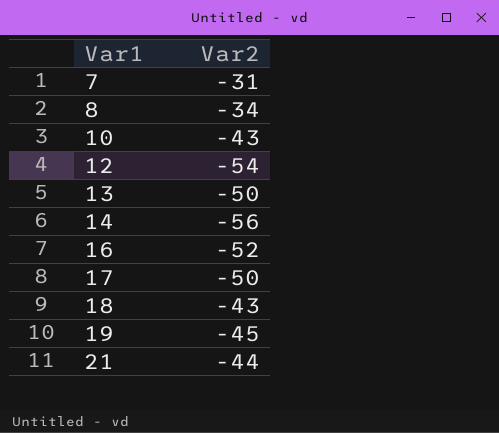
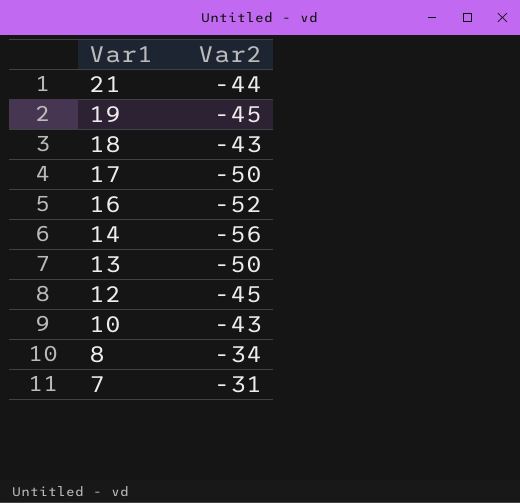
row order: Var1 ascending -> Var1 descending
12 | Var2: -54 -> -45

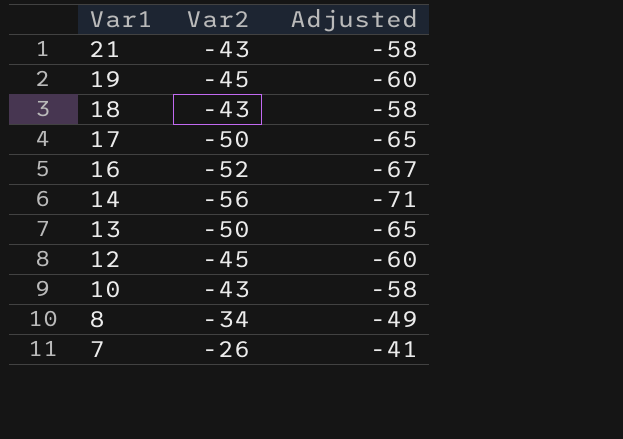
column Adjusted | formula: none -> [Var2] - 15
21 | Var2: -44 -> -43
7 | Var2: -31 -> -26

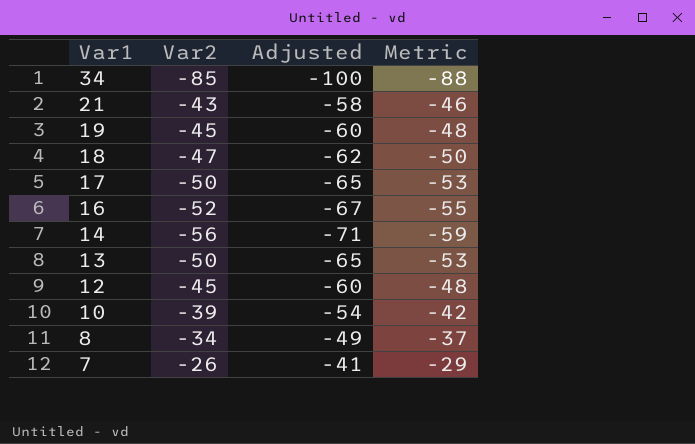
column Metric | formula: none -> [Var2] - 3
row 34: none -> -85 | -100 | -88
18 | Var2: -43 -> -47
18 | Adjusted: -58 -> -62
10 | Var2: -43 -> -39
10 | Adjusted: -58 -> -54

